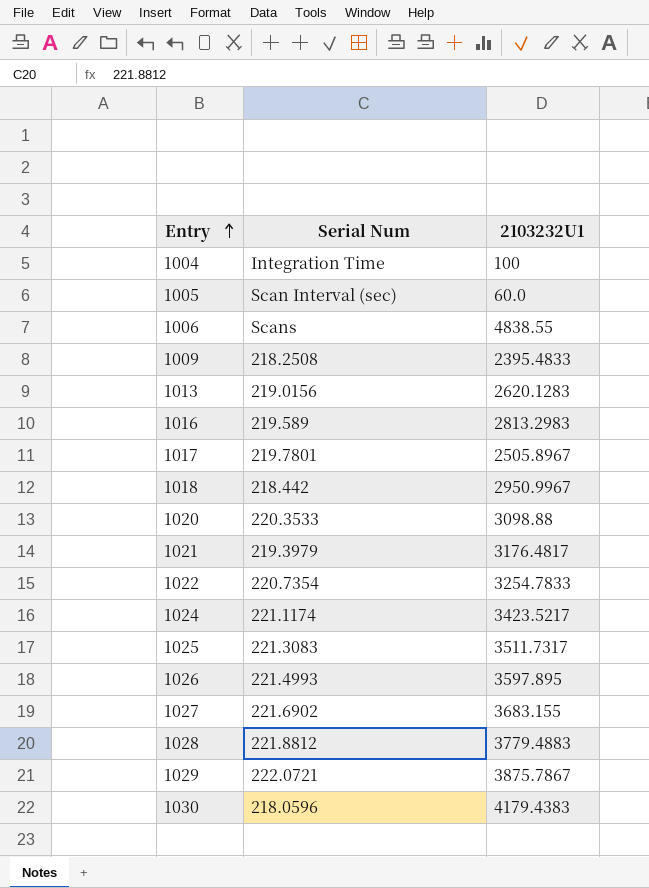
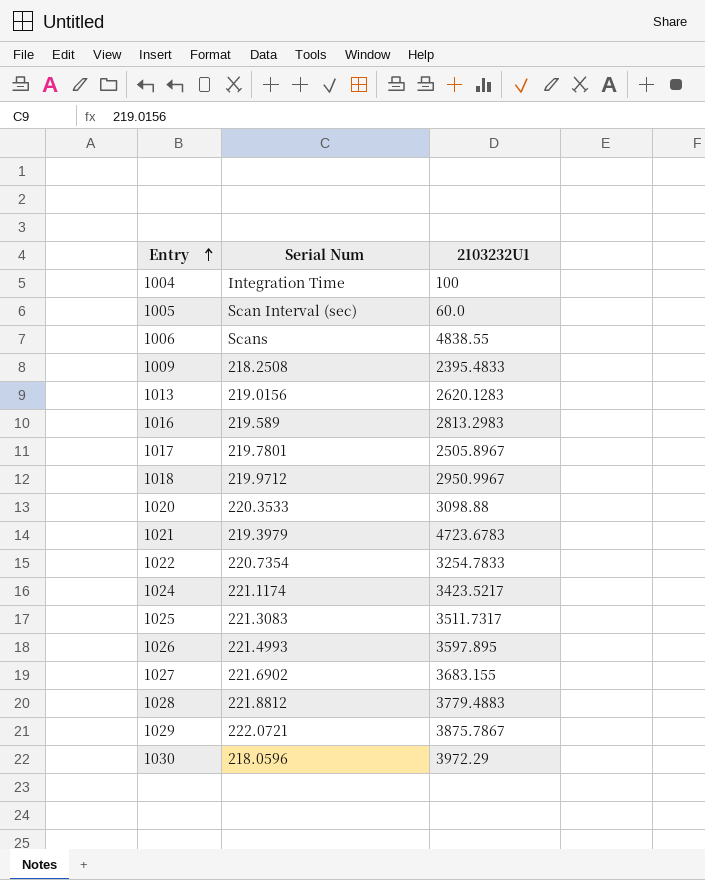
1018 | Serial Num: 218.442 -> 219.9712
1021 | 2103232U1: 3176.4817 -> 4723.6783
1030 | 2103232U1: 4179.4383 -> 3972.29

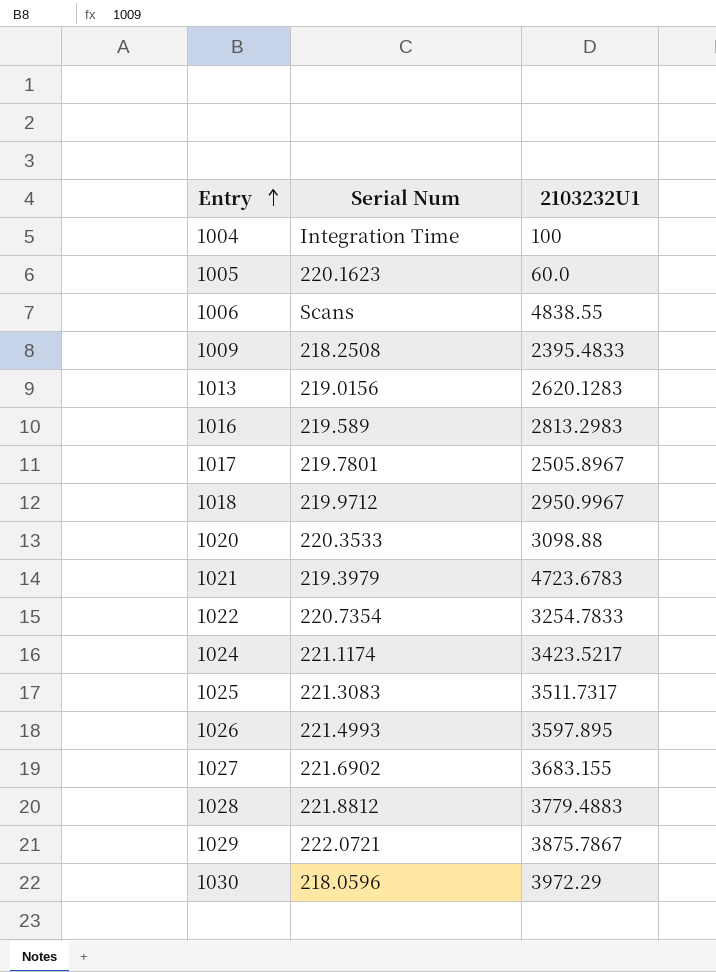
1005 | Serial Num: Scan Interval (sec) -> 220.1623

